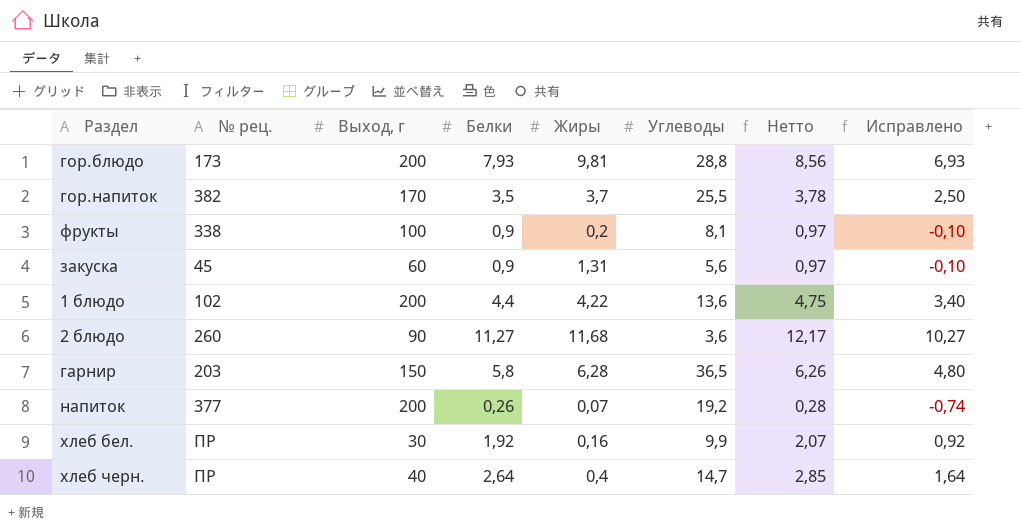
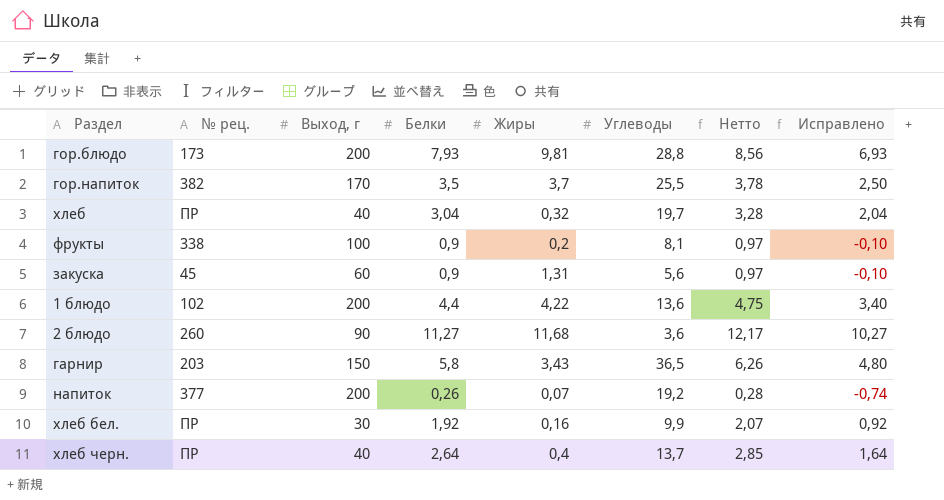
row хлеб: none -> ПР | 40 | 3,04 | 0,32 | 19,7 | 3,28 | 2,04
гарнир | Жиры: 6,28 -> 3,43
хлеб черн. | Углеводы: 14,7 -> 13,7

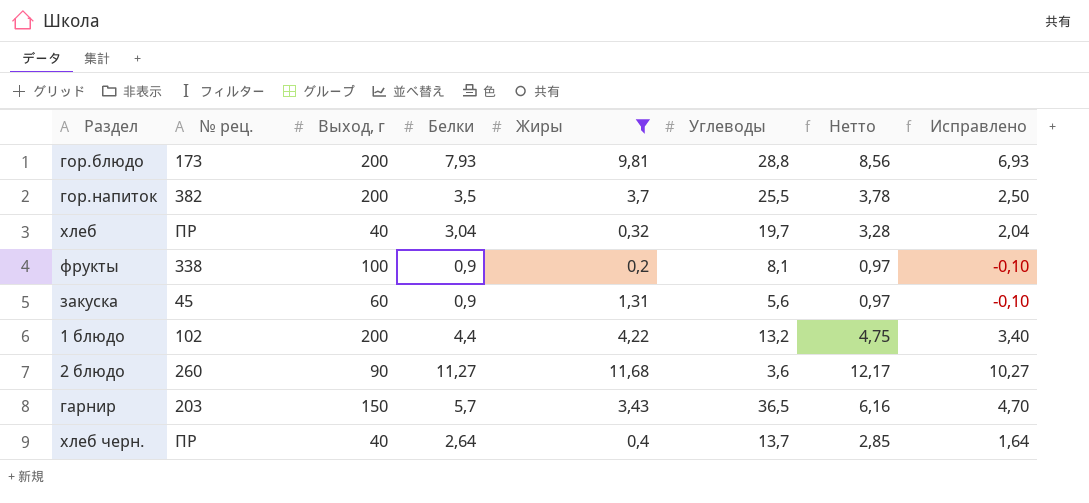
filter: none -> Жиры >= 0,2
гор.напиток | Выход, г: 170 -> 200
1 блюдо | Углеводы: 13,6 -> 13,2
гарнир | Белки: 5,8 -> 5,7
гарнир | Нетто: 6,26 -> 6,16
гарнир | Исправлено: 4,80 -> 4,70

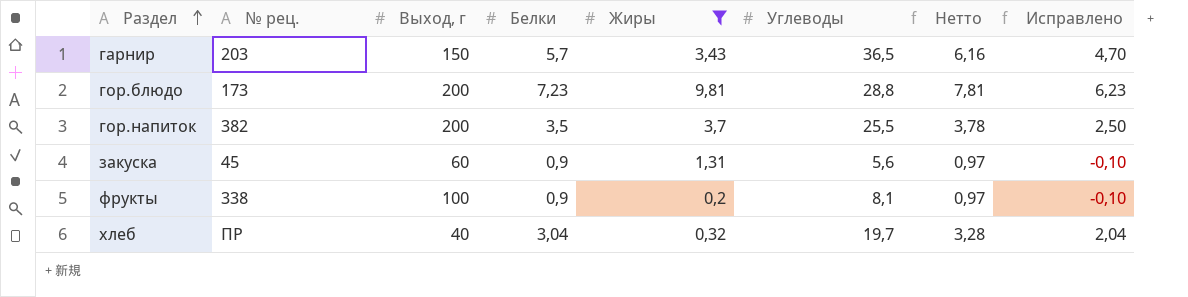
row order: none -> Раздел ascending
row 1 блюдо: 102 | 200 | 4,4 | 4,22 | 13,2 | 4,75 | 3,40 -> none
row 2 блюдо: 260 | 90 | 11,27 | 11,68 | 3,6 | 12,17 | 10,27 -> none
row хлеб черн.: ПР | 40 | 2,64 | 0,4 | 13,7 | 2,85 | 1,64 -> none
гор.блюдо | Белки: 7,93 -> 7,23
гор.блюдо | Нетто: 8,56 -> 7,81
гор.блюдо | Исправлено: 6,93 -> 6,23

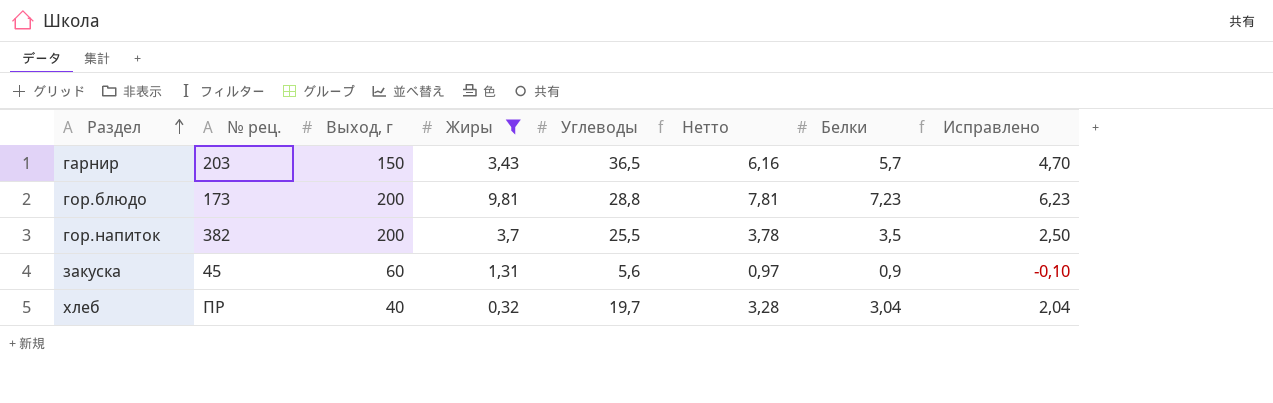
column Белки | position: 4 -> 7
row фрукты: 338 | 100 | 0,9 | 0,2 | 8,1 | 0,97 | -0,10 -> none

